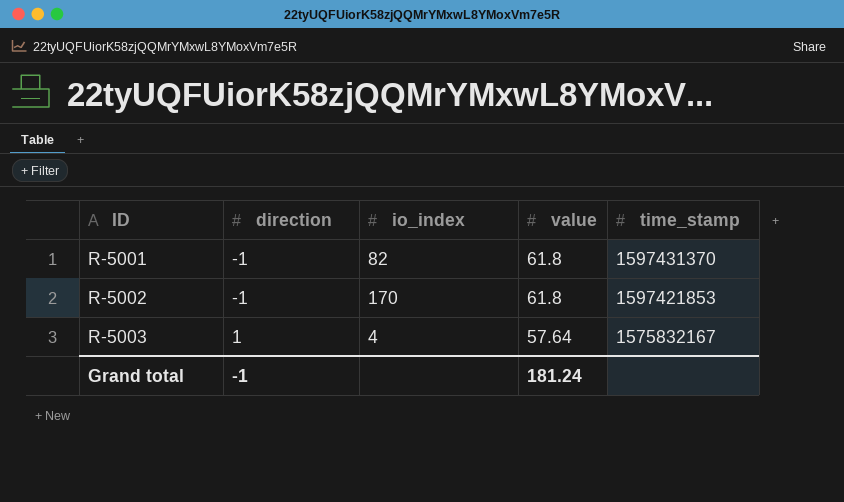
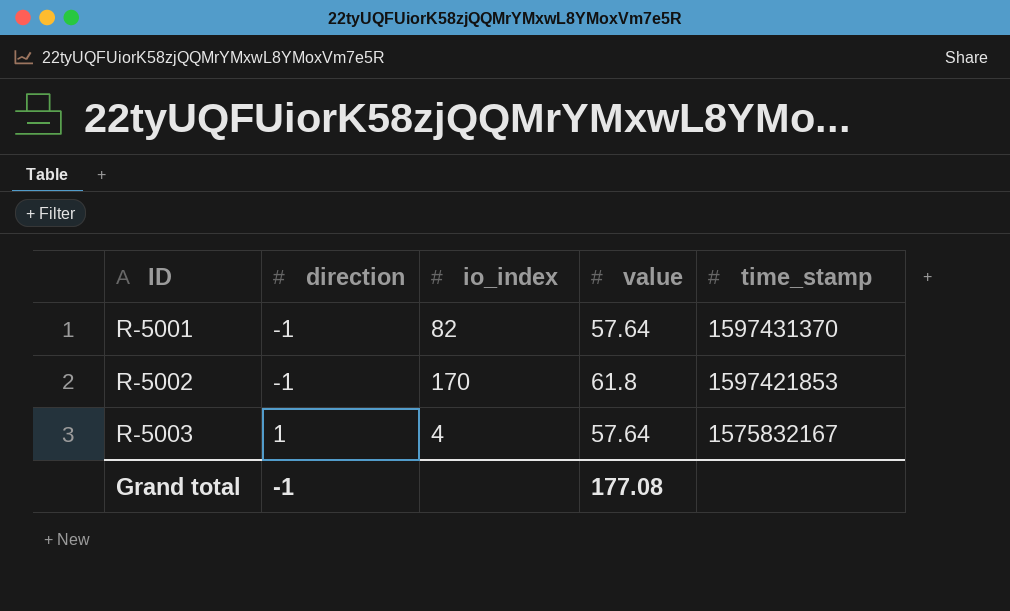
R-5001 | value: 61.8 -> 57.64
Grand total | value: 181.24 -> 177.08

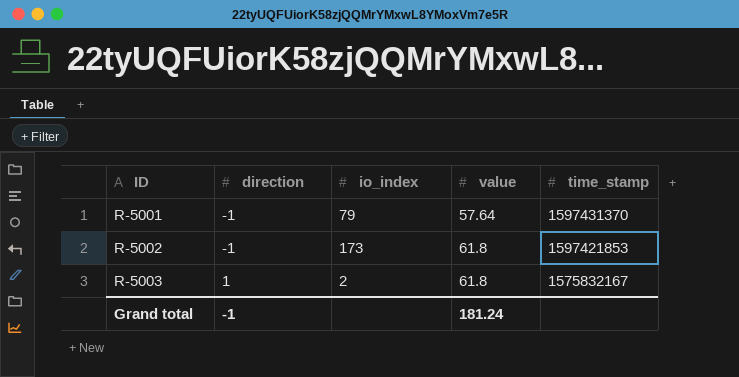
R-5001 | io_index: 82 -> 79
R-5002 | io_index: 170 -> 173
R-5003 | io_index: 4 -> 2
R-5003 | value: 57.64 -> 61.8
Grand total | value: 177.08 -> 181.24

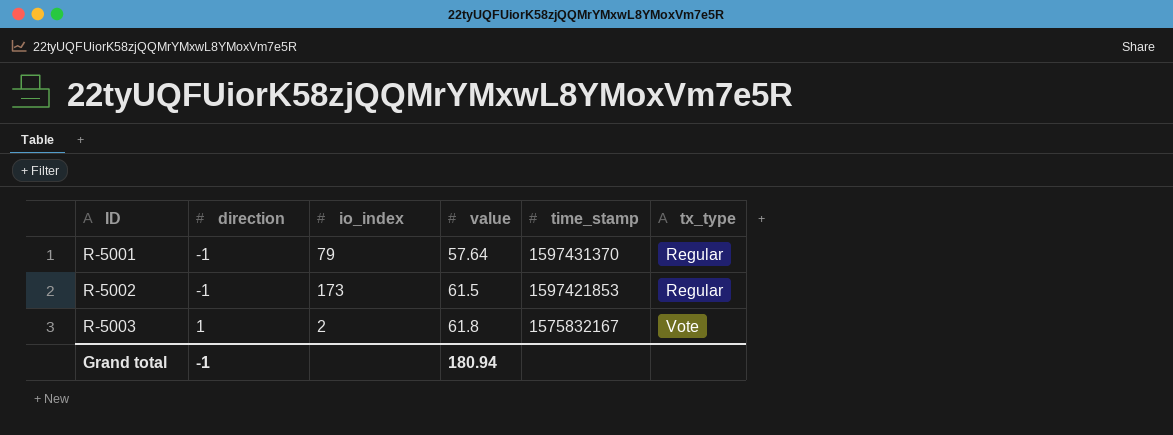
column tx_type | position: none -> 6
R-5002 | value: 61.8 -> 61.5
Grand total | value: 181.24 -> 180.94

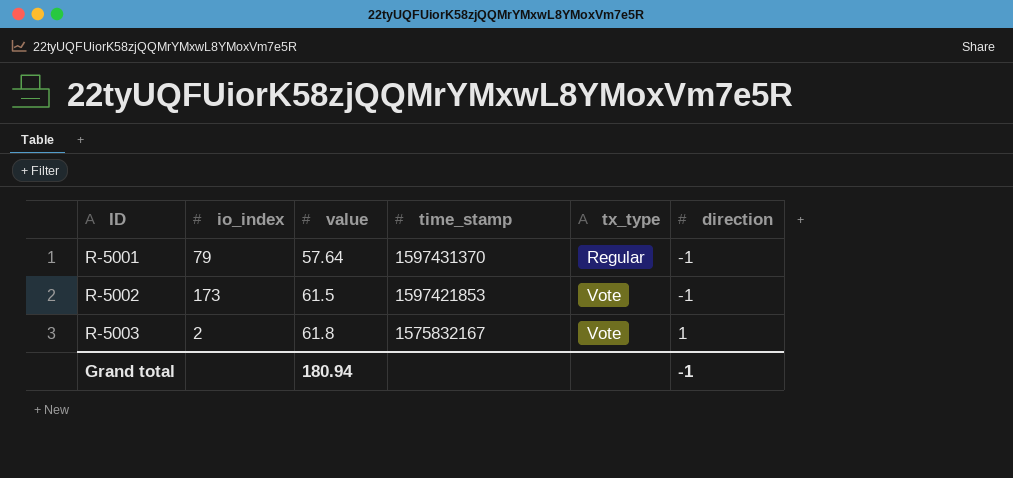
column direction | position: 2 -> 6
R-5002 | tx_type: Regular -> Vote

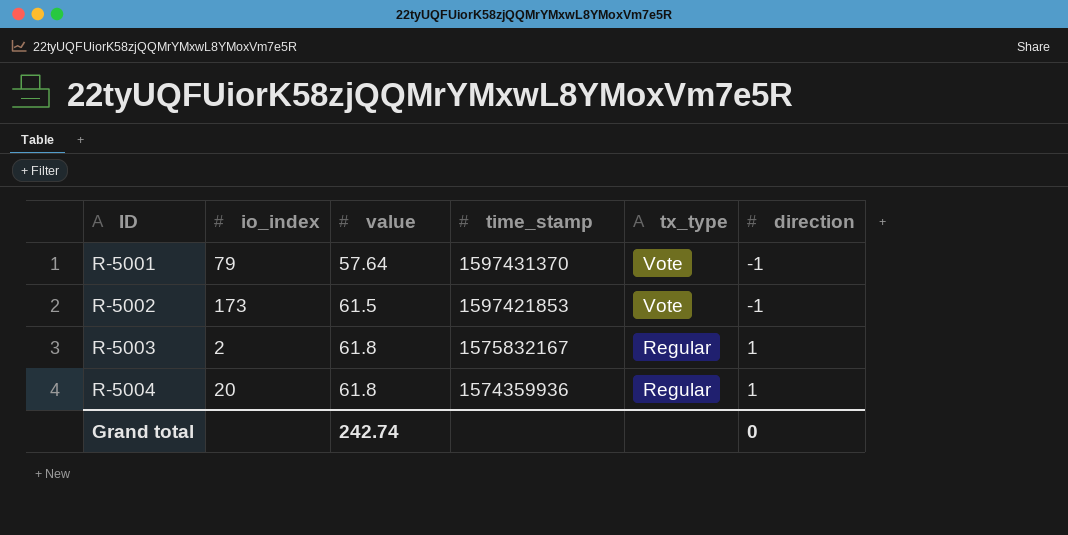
R-5001 | tx_type: Regular -> Vote
R-5003 | tx_type: Vote -> Regular
row R-5004: none -> 20 | 61.8 | 1574359936 | Regular | 1
Grand total | value: 180.94 -> 242.74
Grand total | direction: -1 -> 0

